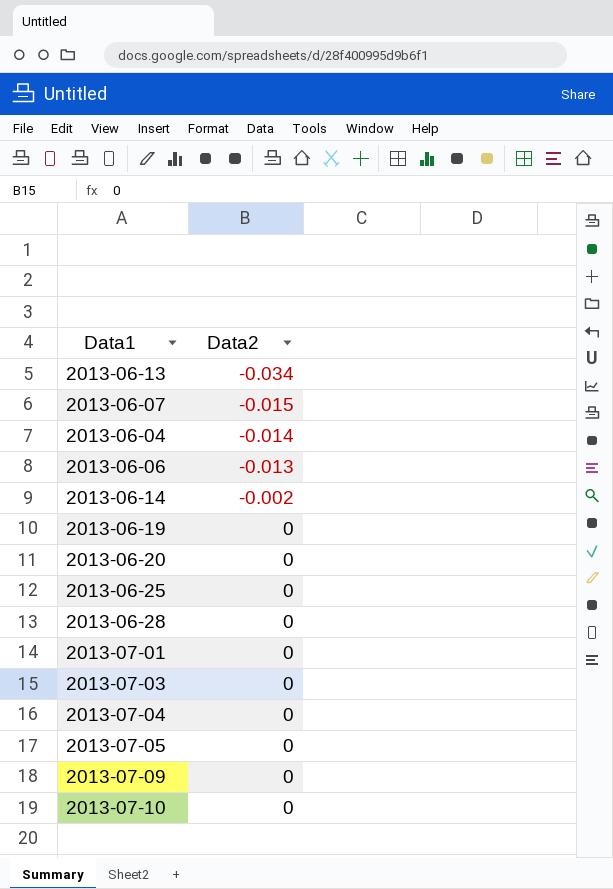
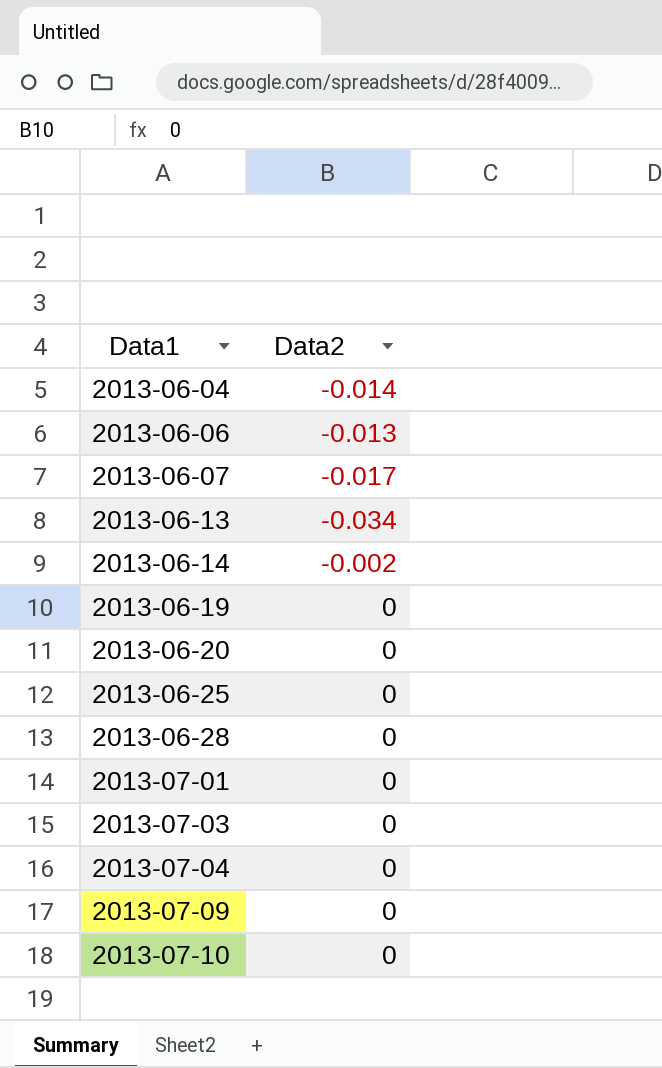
row order: Data2 ascending -> Data1 ascending
row 2013-07-05: 0 -> none
2013-06-07 | Data2: -0.015 -> -0.017

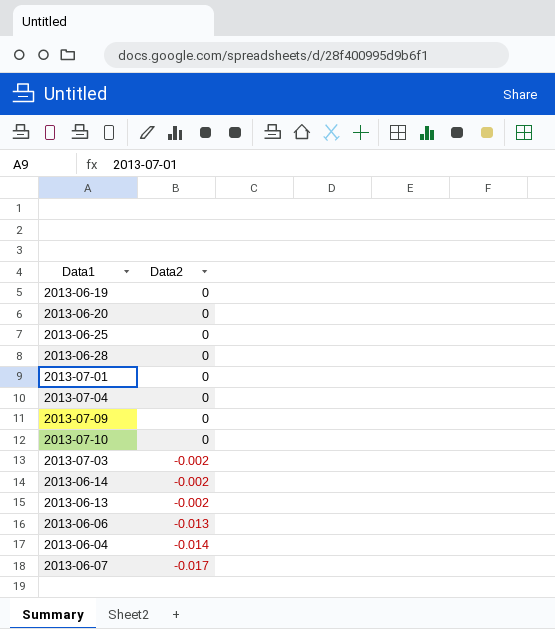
row order: Data1 ascending -> Data2 descending
2013-07-03 | Data2: 0 -> -0.002
2013-06-13 | Data2: -0.034 -> -0.002

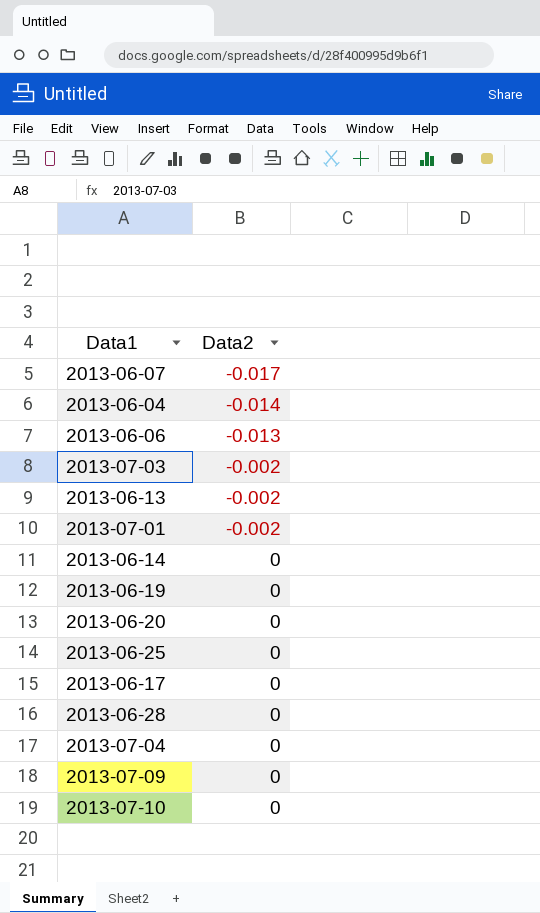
row order: Data2 descending -> Data2 ascending
2013-07-01 | Data2: 0 -> -0.002
2013-06-14 | Data2: -0.002 -> 0
row 2013-06-17: none -> 0

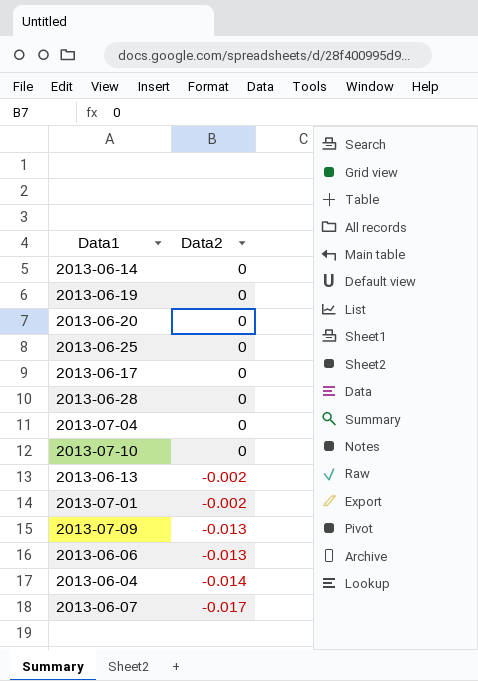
row order: Data2 ascending -> Data2 descending
row 2013-07-03: -0.002 -> none
2013-07-09 | Data2: 0 -> -0.013

